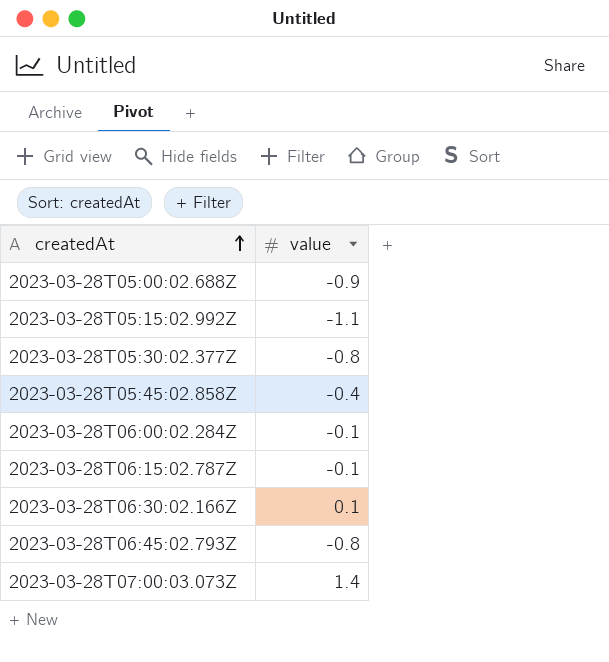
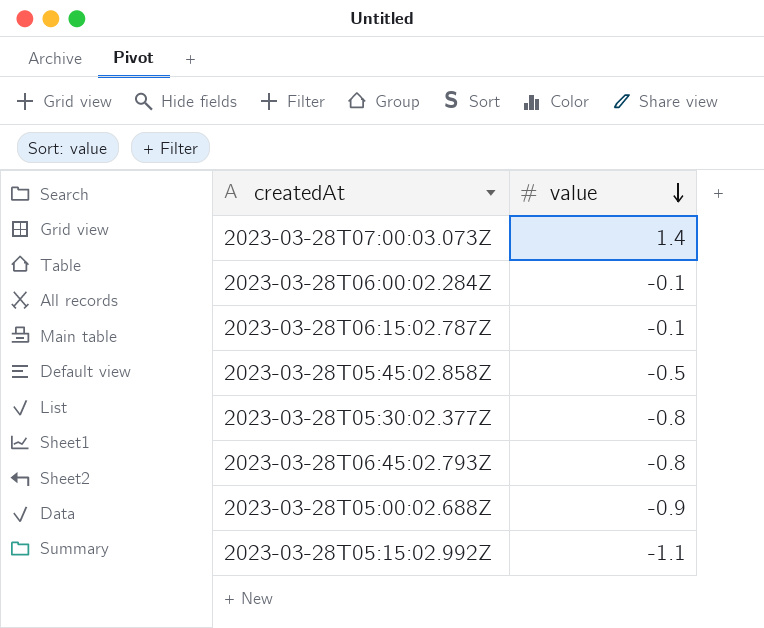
row order: createdAt ascending -> value descending
row 2023-03-28T06:30:02.166Z: 0.1 -> none
2023-03-28T05:45:02.858Z | value: -0.4 -> -0.5

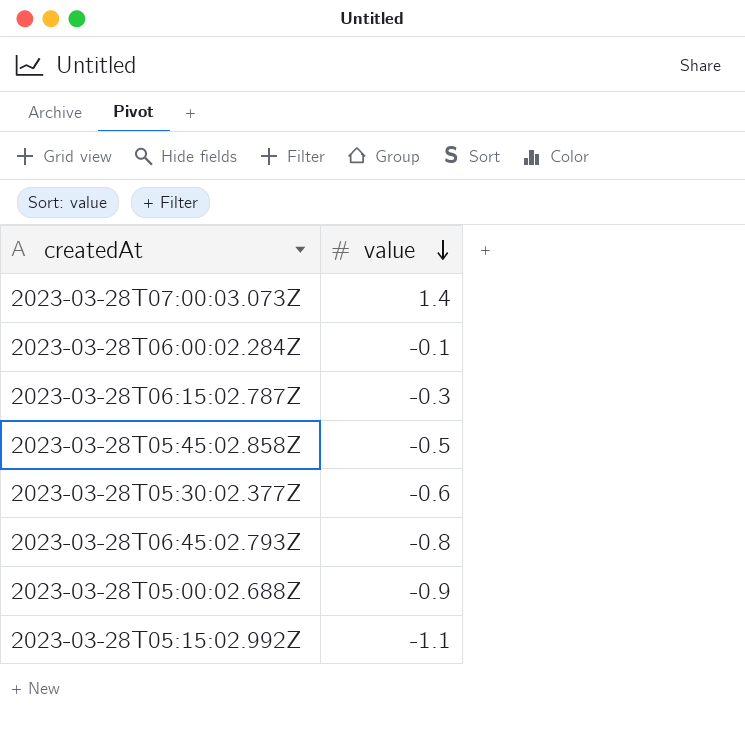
2023-03-28T06:15:02.787Z | value: -0.1 -> -0.3
2023-03-28T05:30:02.377Z | value: -0.8 -> -0.6

